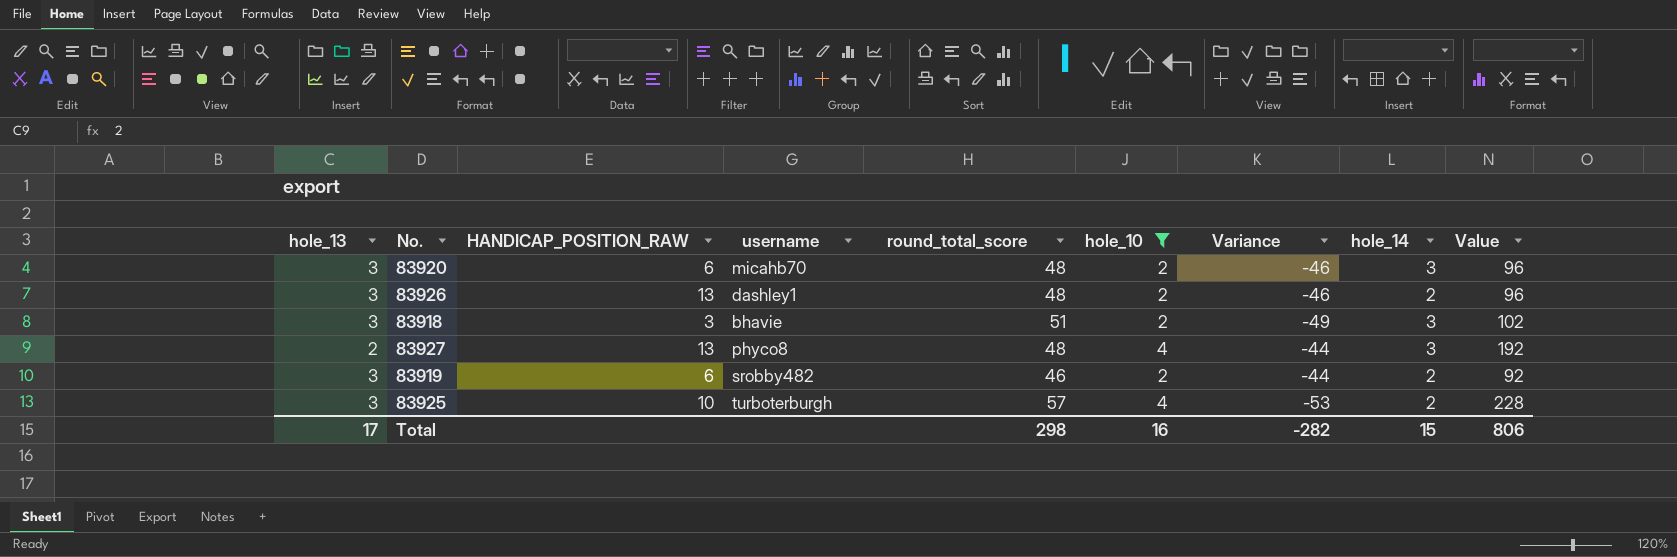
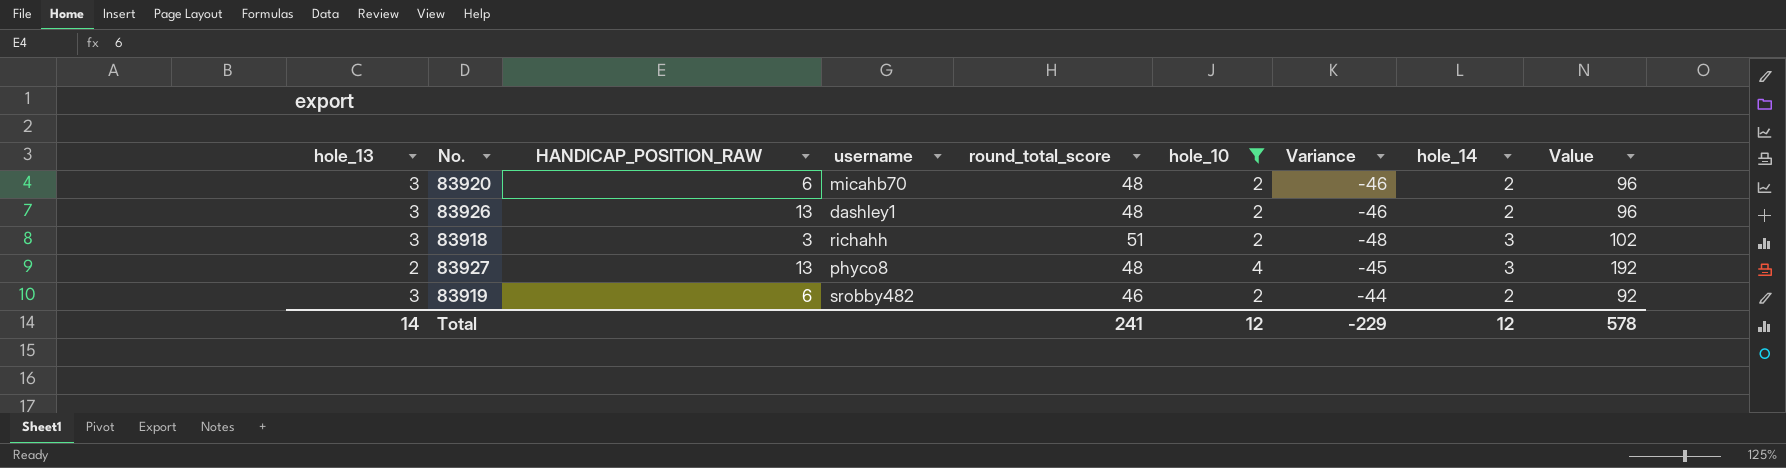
column Variance | formula: [hole_10] - [round_total_score] -> [hole_14] - [round_total_score]
row 83925: 3 | 10 | turboterburgh | 57 | 4 | -53 | 2 | 228 -> none
83920 | hole_14: 3 -> 2
83918 | username: bhavie -> richahh
Total | hole_13: 17 -> 14
Total | round_total_score: 298 -> 241
Total | hole_10: 16 -> 12
Total | Variance: -282 -> -229
Total | hole_14: 15 -> 12
Total | Value: 806 -> 578

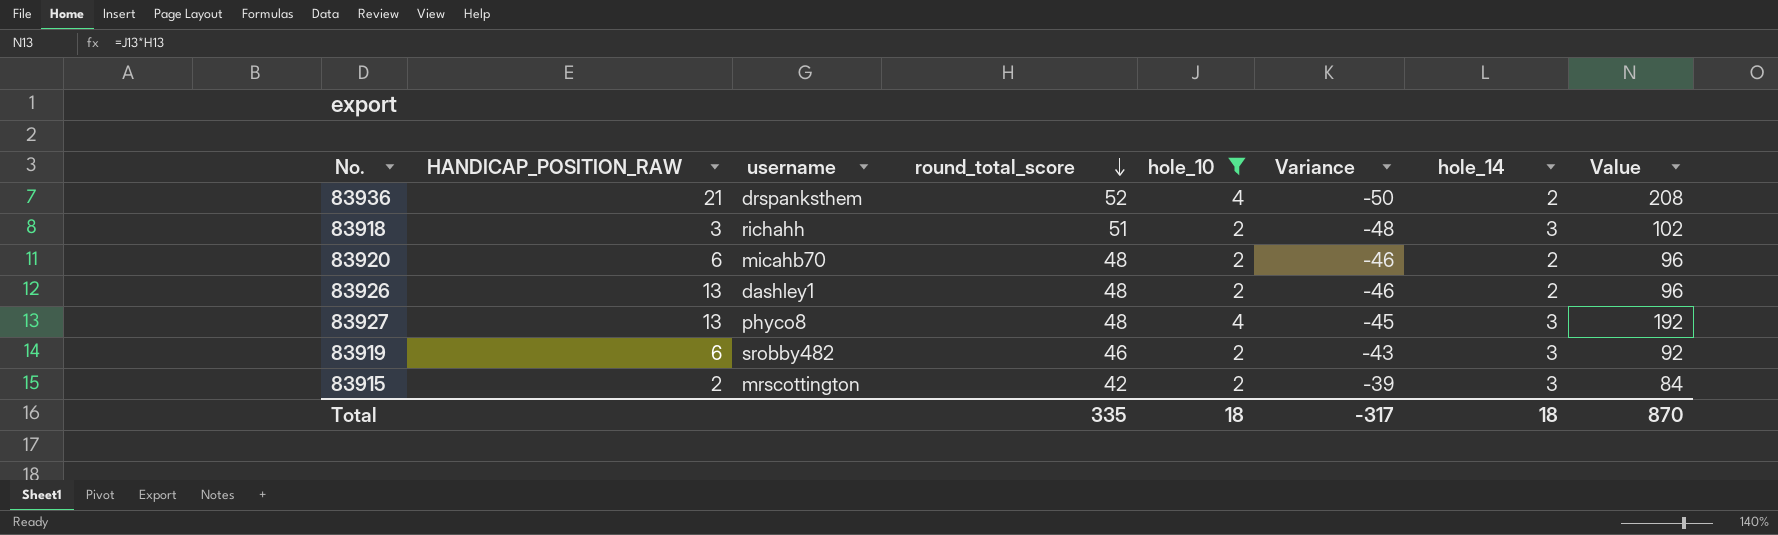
row order: none -> round_total_score descending
column hole_13 | position: 1 -> none
row 83936: none -> 21 | drspanksthem | 52 | 4 | -50 | 2 | 208
83919 | Variance: -44 -> -43
83919 | hole_14: 2 -> 3
row 83915: none -> 2 | mrscottington | 42 | 2 | -39 | 3 | 84
Total | round_total_score: 241 -> 335
Total | hole_10: 12 -> 18
Total | Variance: -229 -> -317
Total | hole_14: 12 -> 18
Total | Value: 578 -> 870

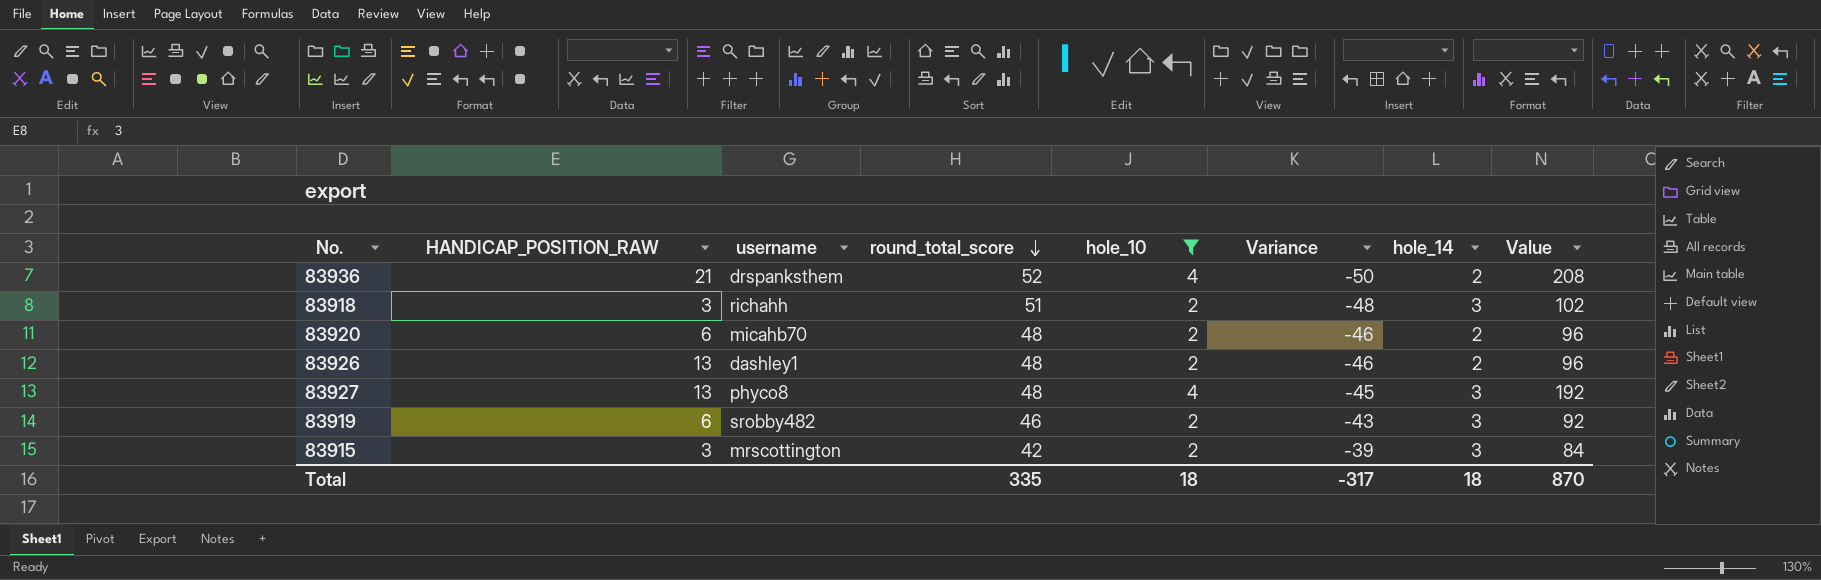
83915 | HANDICAP_POSITION_RAW: 2 -> 3

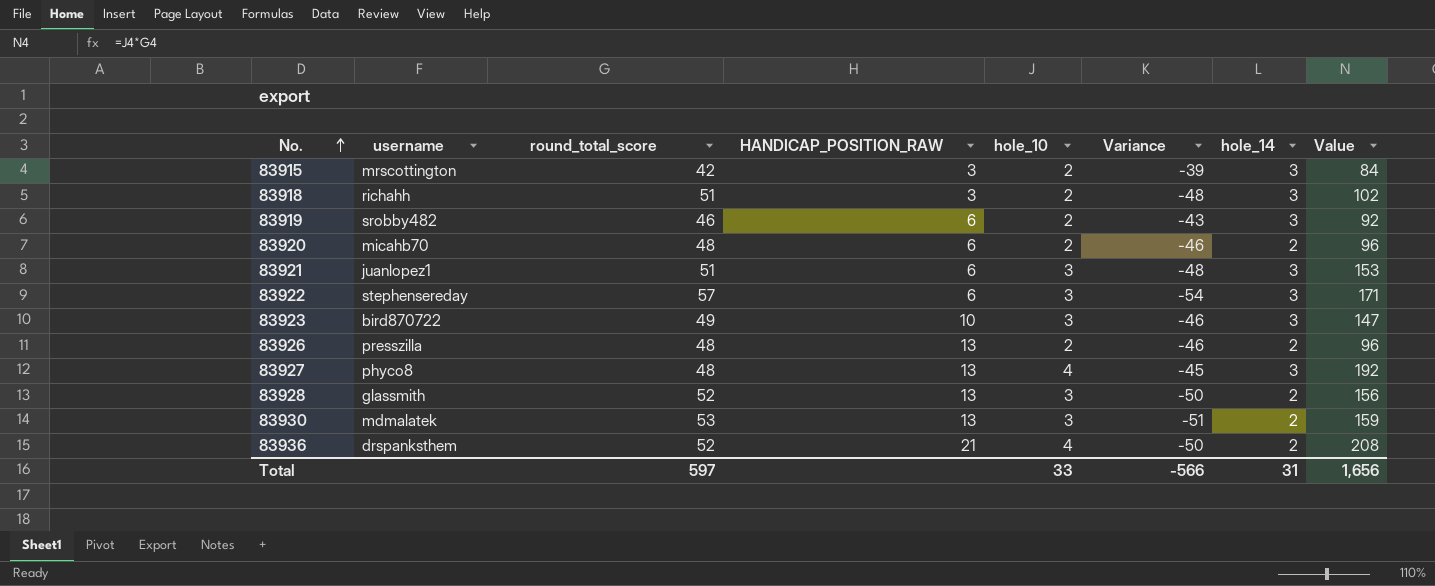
filter: hole_10 != 3 -> none
row order: round_total_score descending -> No. ascending
column HANDICAP_POSITION_RAW | position: 2 -> 4
83926 | username: dashley1 -> presszilla
Total | round_total_score: 335 -> 597
Total | hole_10: 18 -> 33
Total | Variance: -317 -> -566
Total | hole_14: 18 -> 31
Total | Value: 870 -> 1,656

